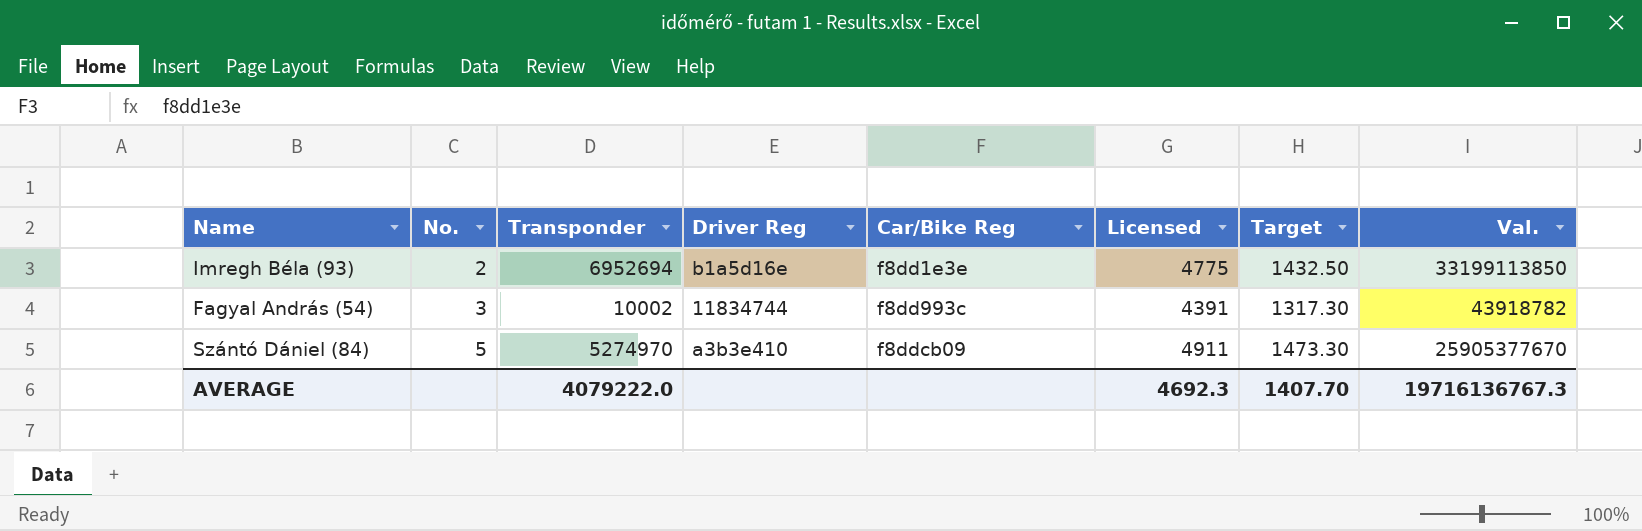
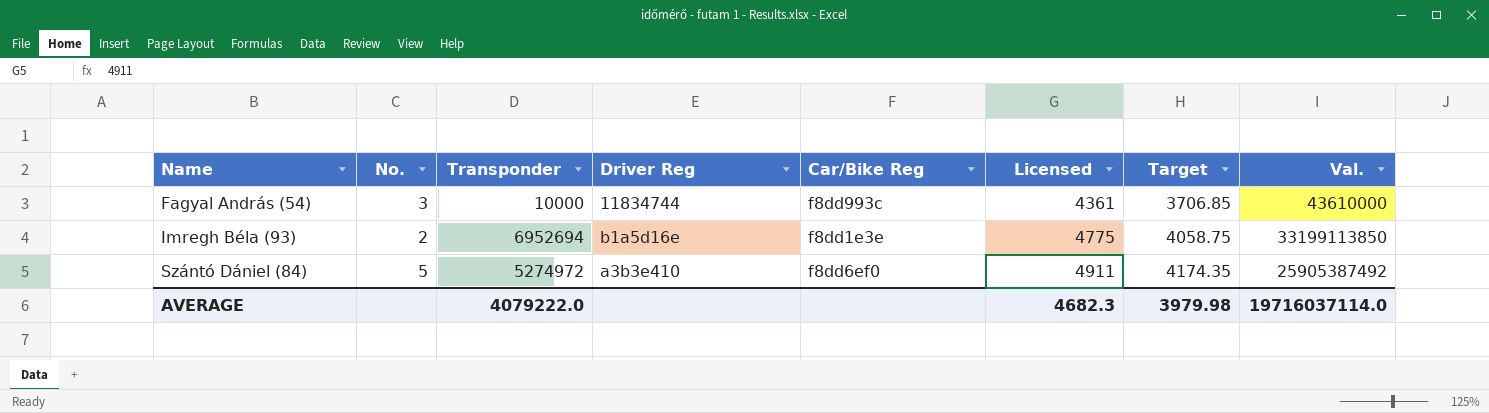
row order: No. ascending -> Name ascending
column Target | formula: [Licensed] * 0.3 -> [Licensed] * 0.85
Fagyal András (54) | Transponder: 10002 -> 10000
Fagyal András (54) | Licensed: 4391 -> 4361
Fagyal András (54) | Val.: 43918782 -> 43610000
Szántó Dániel (84) | Transponder: 5274970 -> 5274972
Szántó Dániel (84) | Car/Bike Reg: f8ddcb09 -> f8dd6ef0
Szántó Dániel (84) | Val.: 25905377670 -> 25905387492
AVERAGE | Licensed: 4692.3 -> 4682.3
AVERAGE | Target: 1407.70 -> 3979.98
AVERAGE | Val.: 19716136767.3 -> 19716037114.0

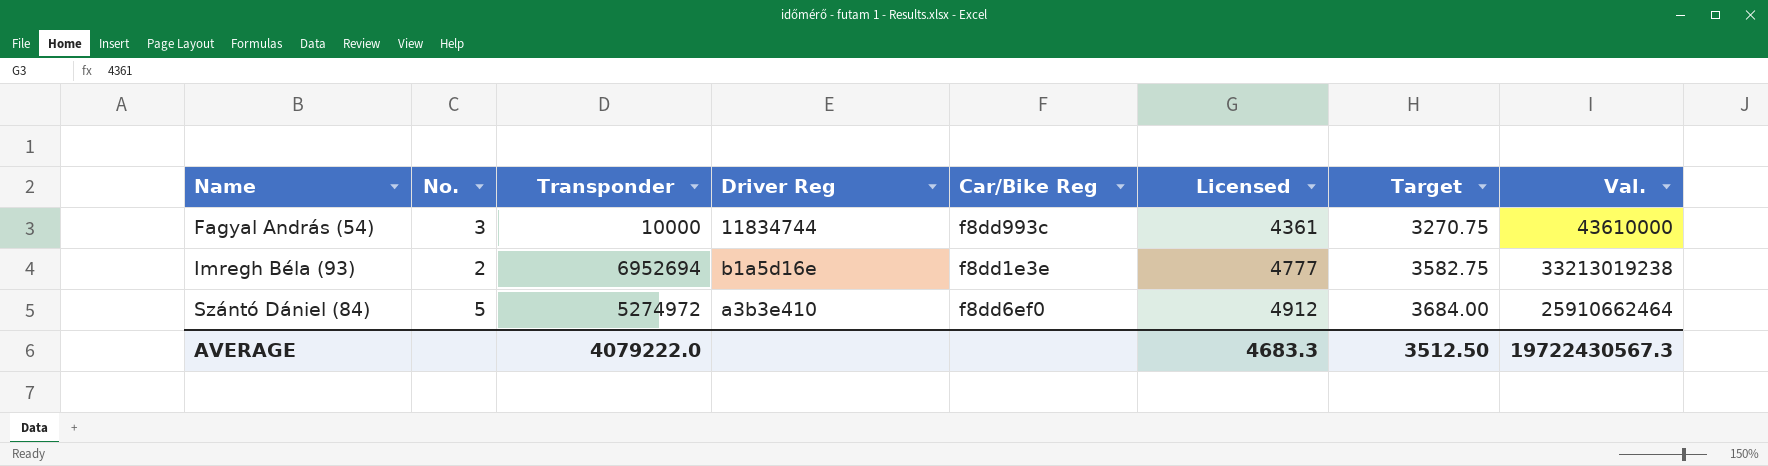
column Target | formula: [Licensed] * 0.85 -> [Licensed] * 0.75
Imregh Béla (93) | Licensed: 4775 -> 4777
Imregh Béla (93) | Val.: 33199113850 -> 33213019238
Szántó Dániel (84) | Licensed: 4911 -> 4912
Szántó Dániel (84) | Val.: 25905387492 -> 25910662464
AVERAGE | Licensed: 4682.3 -> 4683.3
AVERAGE | Target: 3979.98 -> 3512.50
AVERAGE | Val.: 19716037114.0 -> 19722430567.3

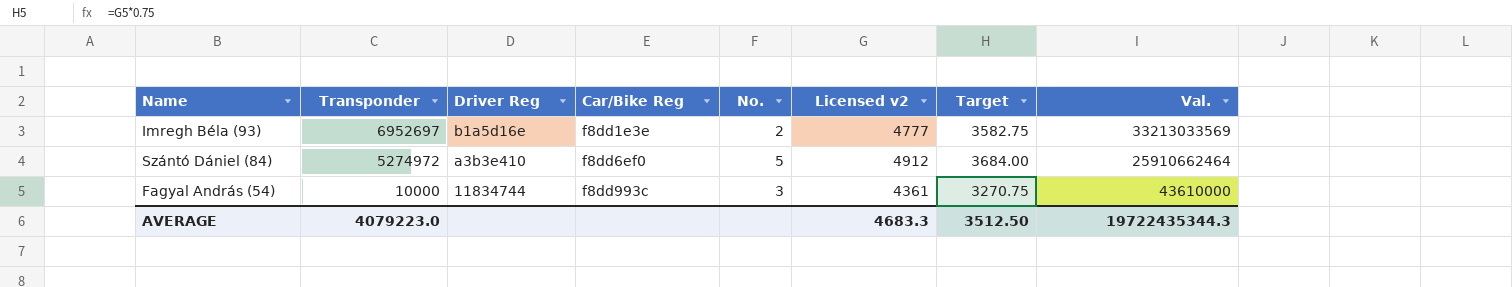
row order: Name ascending -> Transponder descending
column No. | position: 2 -> 5
column name: Licensed -> Licensed v2
Imregh Béla (93) | Transponder: 6952694 -> 6952697
Imregh Béla (93) | Val.: 33213019238 -> 33213033569
AVERAGE | Transponder: 4079222.0 -> 4079223.0
AVERAGE | Val.: 19722430567.3 -> 19722435344.3

